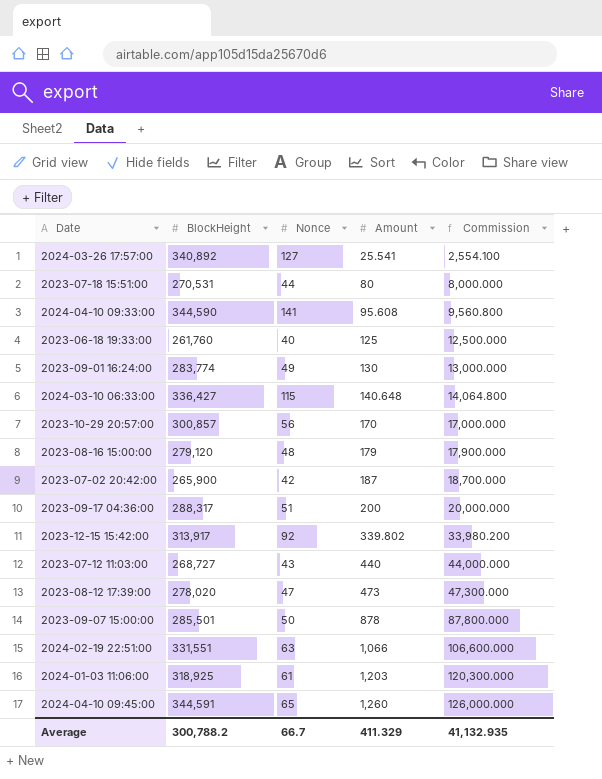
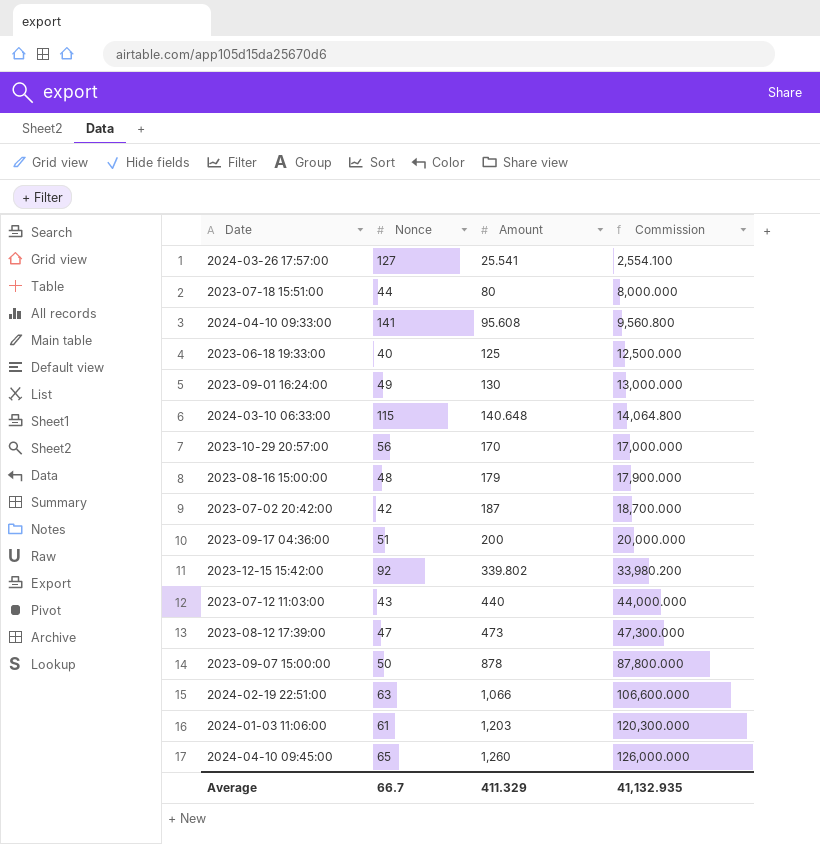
column BlockHeight | position: 2 -> none

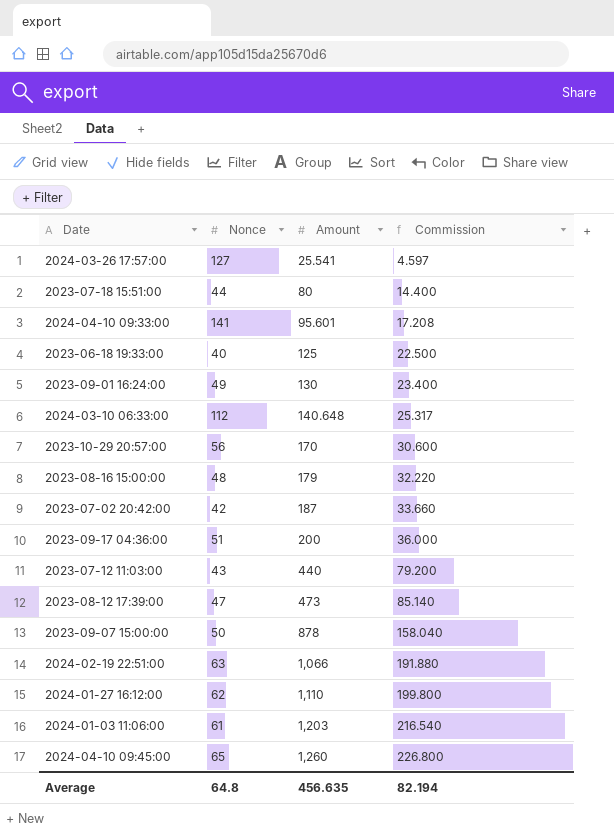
column Commission | formula: [Amount] * 100 -> [Amount] * 0.18
row 2023-12-15 15:42:00: 92 | 339.802 | 33,980.200 -> none
2024-04-10 09:33:00 | Amount: 95.608 -> 95.601
2024-03-10 06:33:00 | Nonce: 115 -> 112
row 2024-01-27 16:12:00: none -> 62 | 1,110 | 199.800
Average | Nonce: 66.7 -> 64.8
Average | Amount: 411.329 -> 456.635
Average | Commission: 41,132.935 -> 82.194

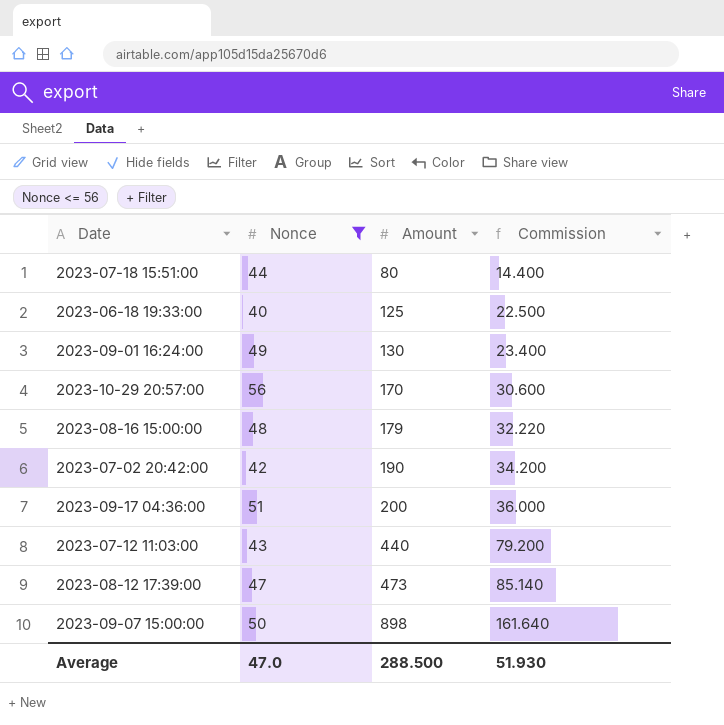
filter: none -> Nonce <= 56
2023-07-02 20:42:00 | Amount: 187 -> 190
2023-07-02 20:42:00 | Commission: 33.660 -> 34.200
2023-09-07 15:00:00 | Amount: 878 -> 898
2023-09-07 15:00:00 | Commission: 158.040 -> 161.640
Average | Nonce: 64.8 -> 47.0
Average | Amount: 456.635 -> 288.500
Average | Commission: 82.194 -> 51.930

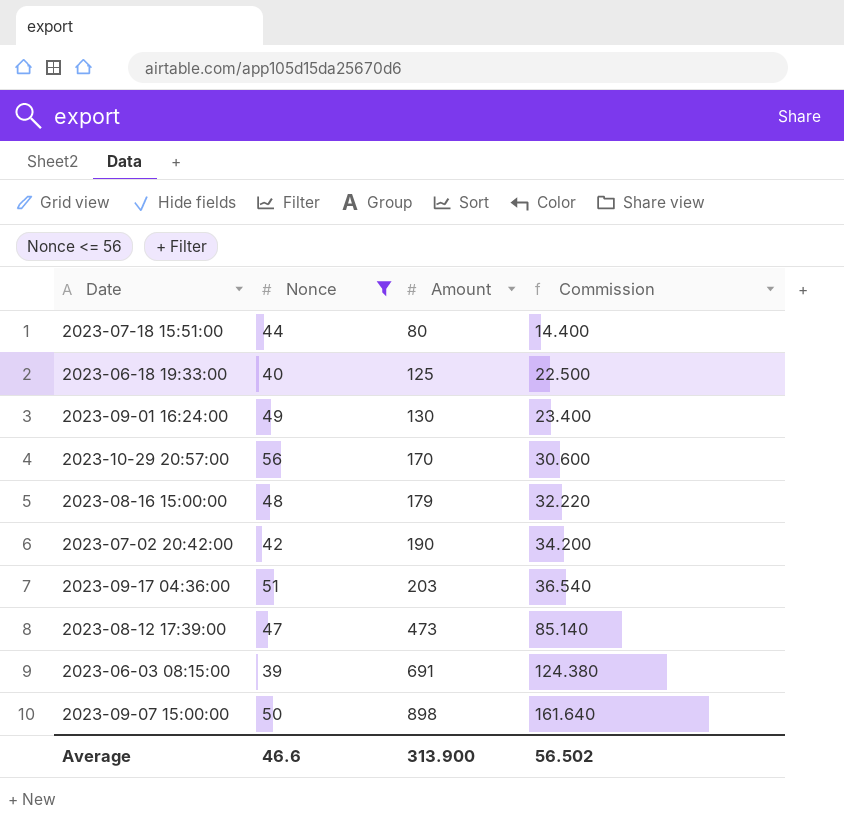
row 2023-07-12 11:03:00: 43 | 440 | 79.200 -> none
2023-09-17 04:36:00 | Amount: 200 -> 203
2023-09-17 04:36:00 | Commission: 36.000 -> 36.540
row 2023-06-03 08:15:00: none -> 39 | 691 | 124.380
Average | Nonce: 47.0 -> 46.6
Average | Amount: 288.500 -> 313.900
Average | Commission: 51.930 -> 56.502

